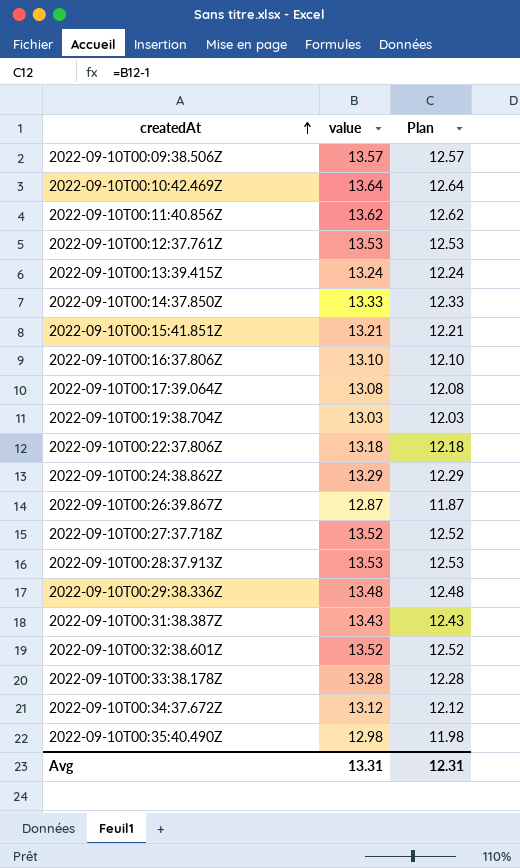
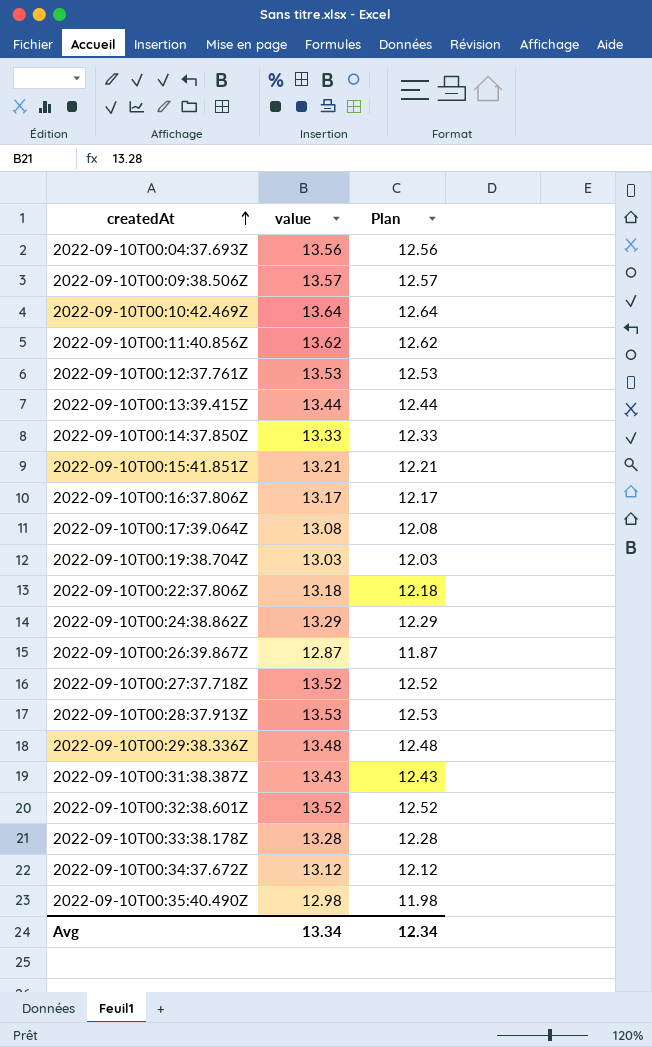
row 2022-09-10T00:04:37.693Z: none -> 13.56 | 12.56
2022-09-10T00:13:39.415Z | value: 13.24 -> 13.44
2022-09-10T00:13:39.415Z | Plan: 12.24 -> 12.44
2022-09-10T00:16:37.806Z | value: 13.10 -> 13.17
2022-09-10T00:16:37.806Z | Plan: 12.10 -> 12.17
Avg | value: 13.31 -> 13.34
Avg | Plan: 12.31 -> 12.34

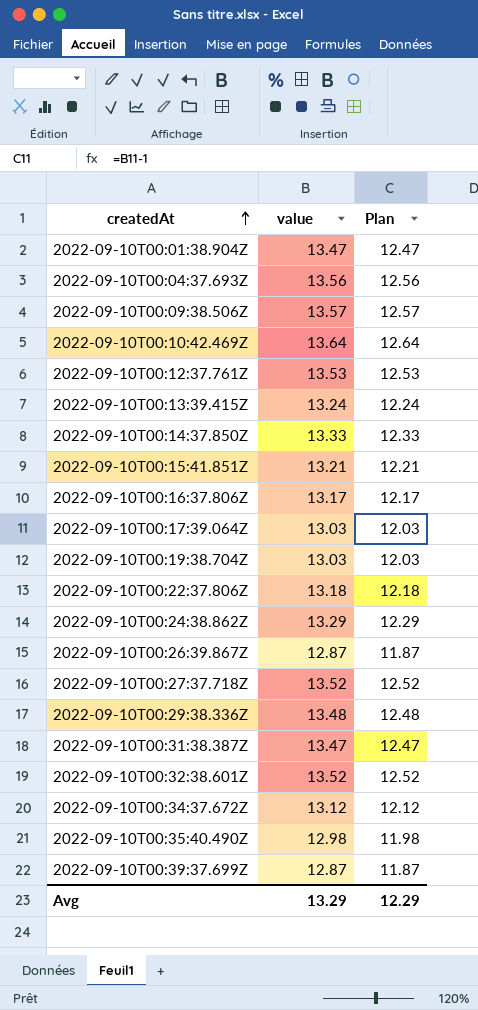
row 2022-09-10T00:11:40.856Z: 13.62 | 12.62 -> none
row 2022-09-10T00:28:37.913Z: 13.53 | 12.53 -> none
row 2022-09-10T00:33:38.178Z: 13.28 | 12.28 -> none
row 2022-09-10T00:01:38.904Z: none -> 13.47 | 12.47
2022-09-10T00:13:39.415Z | value: 13.44 -> 13.24
2022-09-10T00:13:39.415Z | Plan: 12.44 -> 12.24
2022-09-10T00:17:39.064Z | value: 13.08 -> 13.03
2022-09-10T00:17:39.064Z | Plan: 12.08 -> 12.03
2022-09-10T00:31:38.387Z | value: 13.43 -> 13.47
2022-09-10T00:31:38.387Z | Plan: 12.43 -> 12.47
row 2022-09-10T00:39:37.699Z: none -> 12.87 | 11.87
Avg | value: 13.34 -> 13.29
Avg | Plan: 12.34 -> 12.29

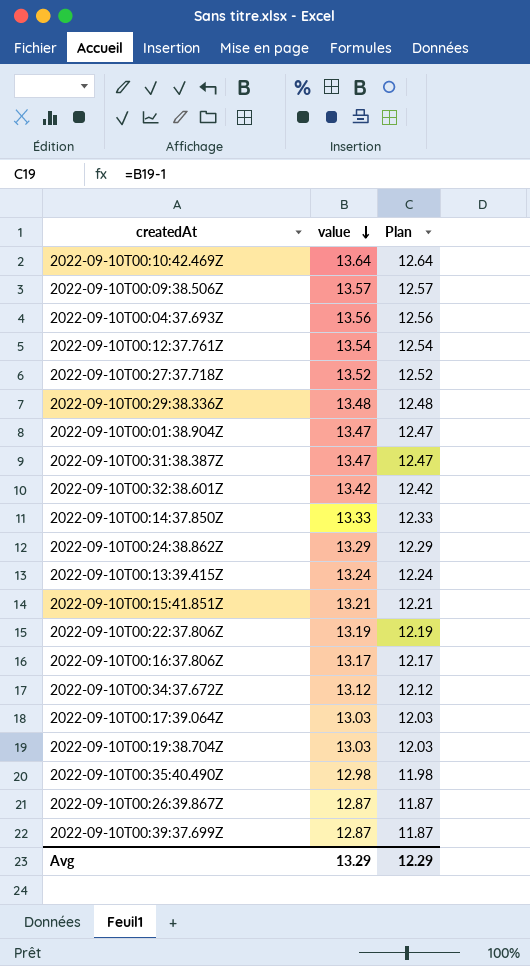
row order: createdAt ascending -> value descending
2022-09-10T00:12:37.761Z | value: 13.53 -> 13.54
2022-09-10T00:12:37.761Z | Plan: 12.53 -> 12.54
2022-09-10T00:32:38.601Z | value: 13.52 -> 13.42
2022-09-10T00:32:38.601Z | Plan: 12.52 -> 12.42
2022-09-10T00:22:37.806Z | value: 13.18 -> 13.19
2022-09-10T00:22:37.806Z | Plan: 12.18 -> 12.19

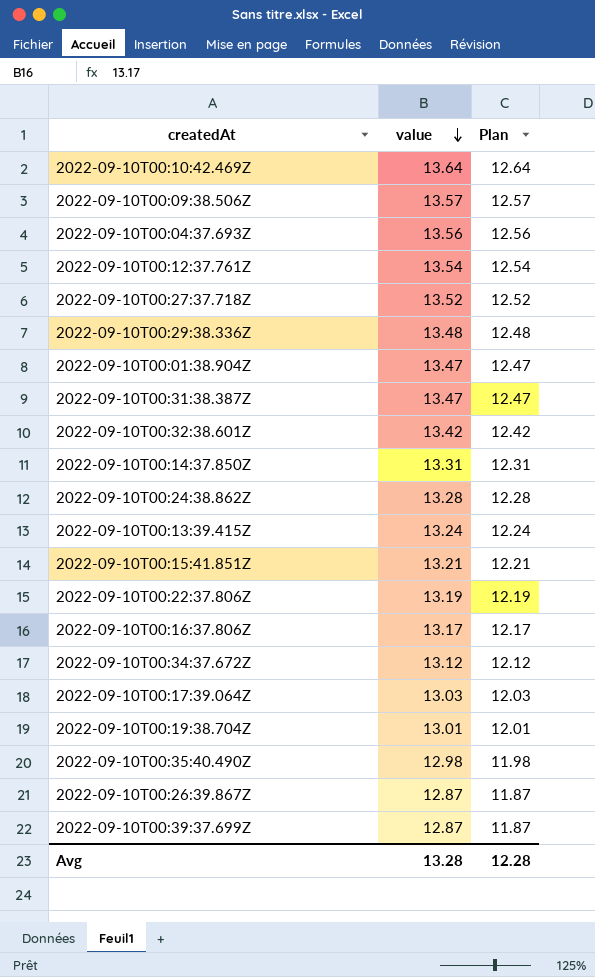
2022-09-10T00:14:37.850Z | value: 13.33 -> 13.31
2022-09-10T00:14:37.850Z | Plan: 12.33 -> 12.31
2022-09-10T00:24:38.862Z | value: 13.29 -> 13.28
2022-09-10T00:24:38.862Z | Plan: 12.29 -> 12.28
2022-09-10T00:19:38.704Z | value: 13.03 -> 13.01
2022-09-10T00:19:38.704Z | Plan: 12.03 -> 12.01
Avg | value: 13.29 -> 13.28
Avg | Plan: 12.29 -> 12.28

